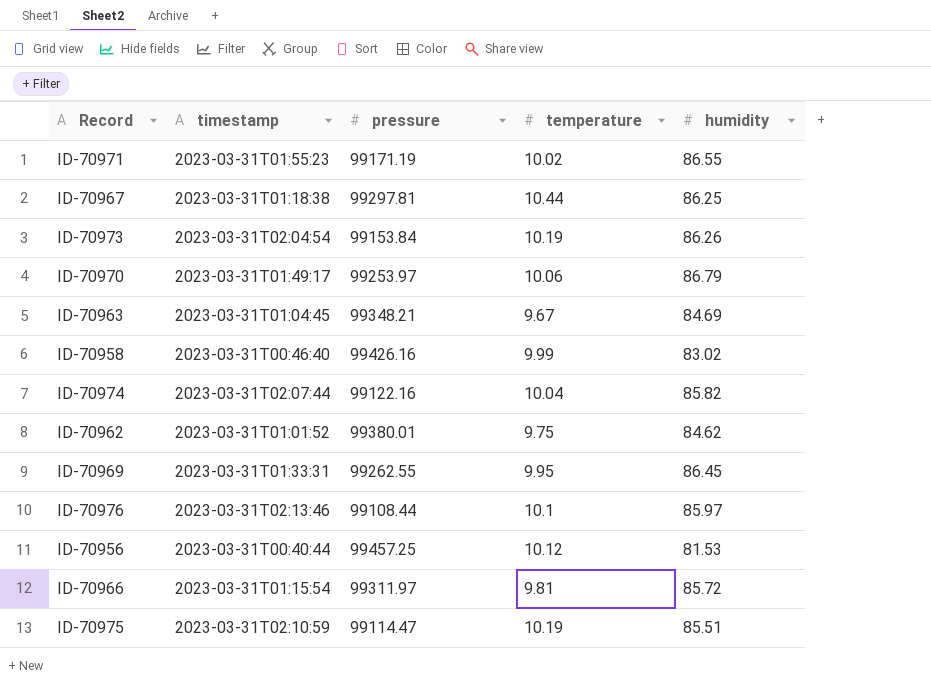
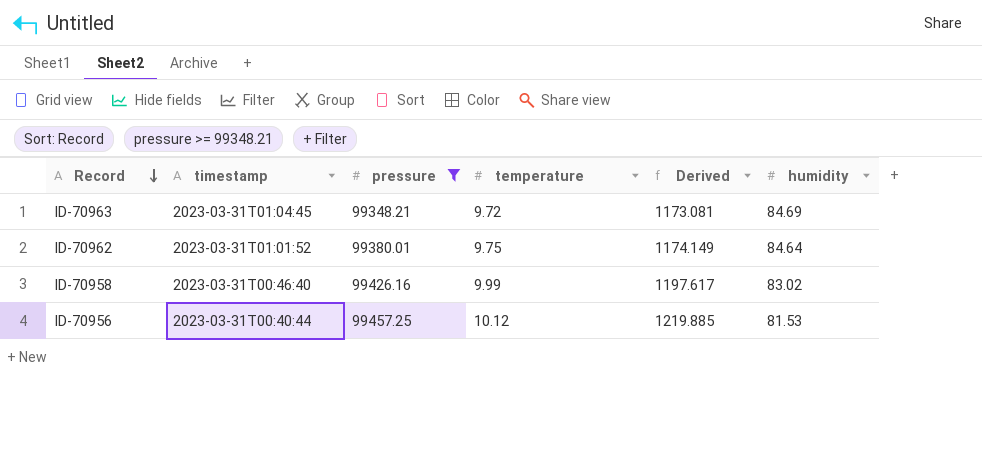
filter: none -> pressure >= 99348.21
row order: none -> Record descending
column Derived | formula: none -> [pressure] / [humidity]
ID-70963 | temperature: 9.67 -> 9.72
ID-70962 | humidity: 84.62 -> 84.64

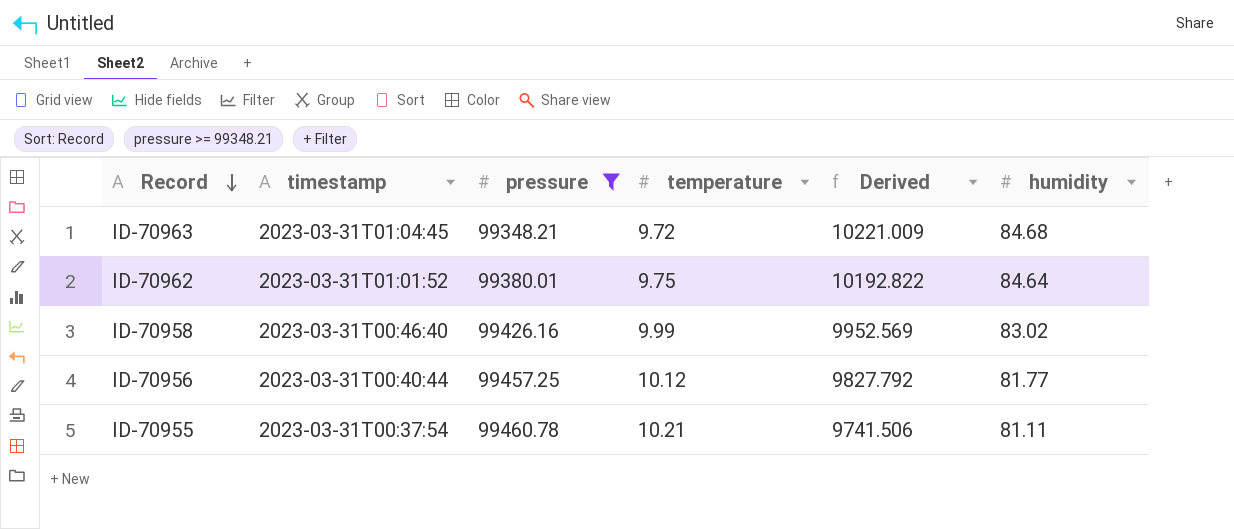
column Derived | formula: [pressure] / [humidity] -> [pressure] / [temperature]
ID-70963 | humidity: 84.69 -> 84.68
ID-70956 | humidity: 81.53 -> 81.77
row ID-70955: none -> 2023-03-31T00:37:54 | 99460.78 | 10.21 | 9741.506 | 81.11

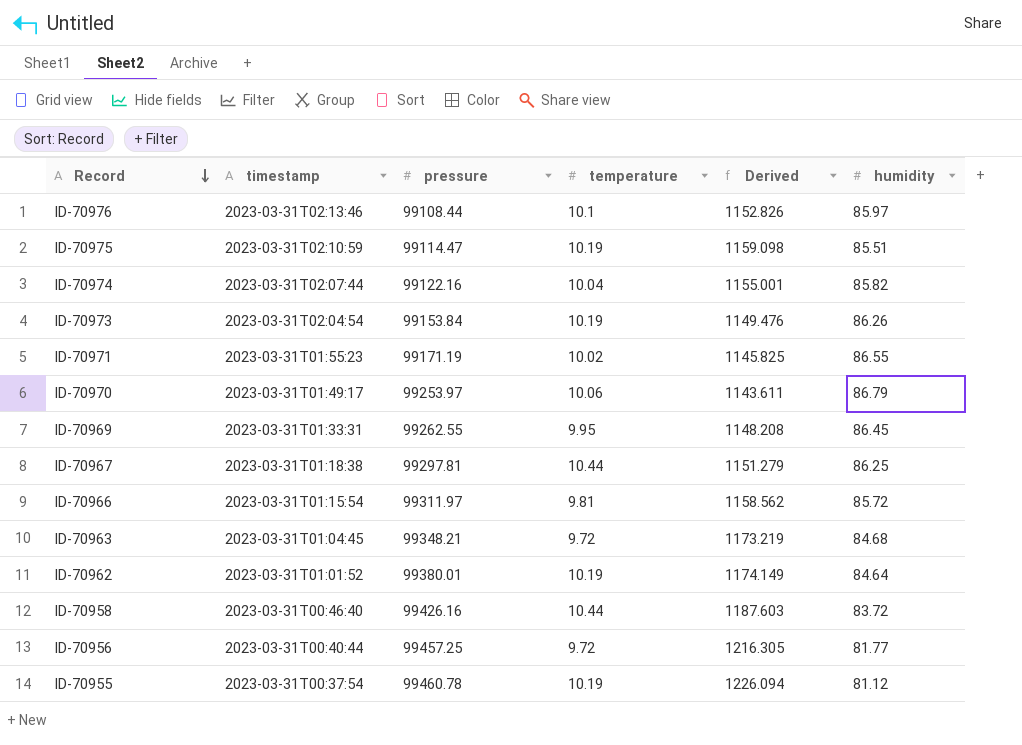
filter: pressure >= 99348.21 -> none
column Derived | formula: [pressure] / [temperature] -> [pressure] / [humidity]
ID-70962 | temperature: 9.75 -> 10.19
ID-70958 | temperature: 9.99 -> 10.44
ID-70958 | humidity: 83.02 -> 83.72
ID-70956 | temperature: 10.12 -> 9.72
ID-70955 | temperature: 10.21 -> 10.19
ID-70955 | humidity: 81.11 -> 81.12

